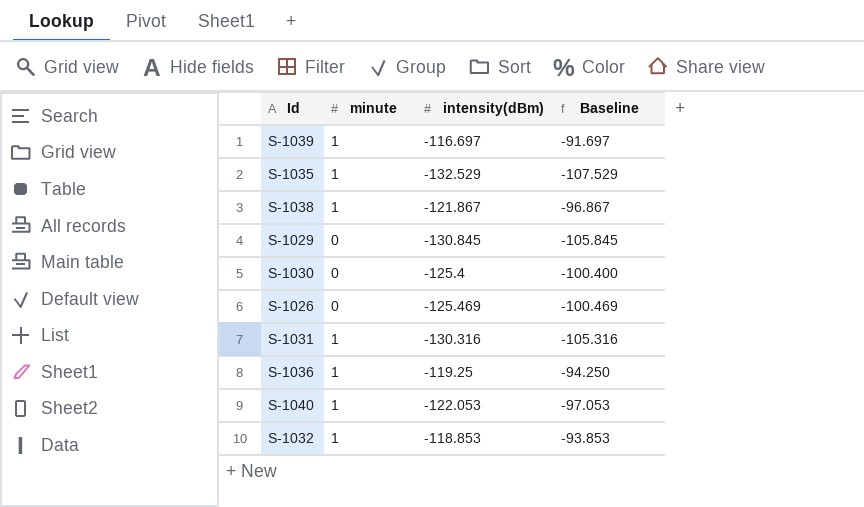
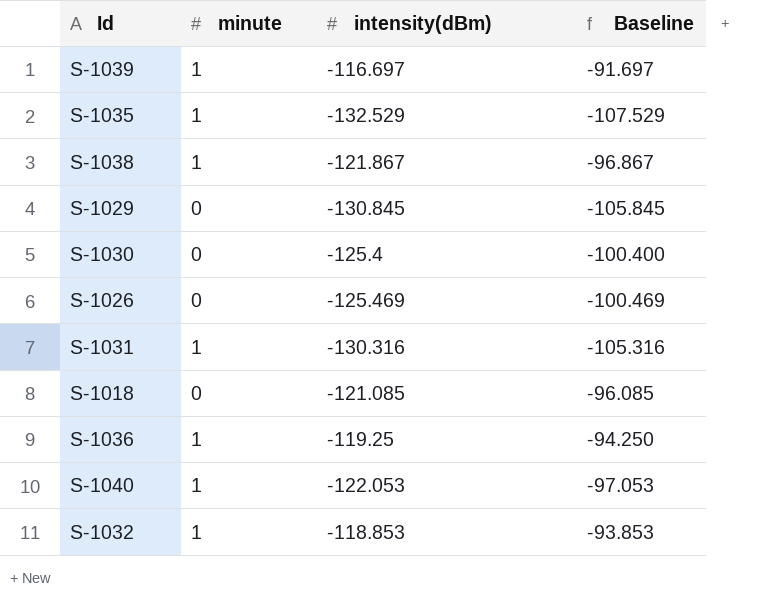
row S-1018: none -> 0 | -121.085 | -96.085

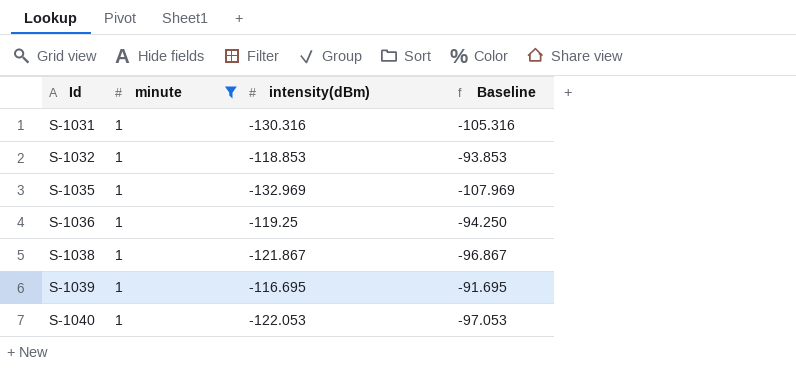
filter: none -> minute = 1
row order: none -> Id ascending
S-1035 | intensity(dBm): -132.529 -> -132.969
S-1035 | Baseline: -107.529 -> -107.969
S-1039 | intensity(dBm): -116.697 -> -116.695
S-1039 | Baseline: -91.697 -> -91.695

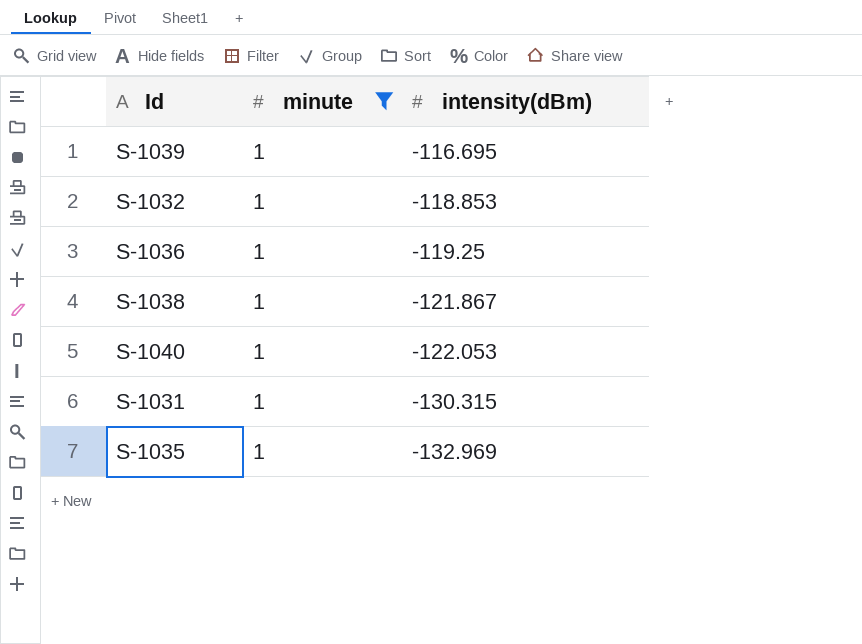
row order: Id ascending -> intensity(dBm) descending
column Baseline | formula: [intensity(dBm)] + 25 -> none
S-1031 | intensity(dBm): -130.316 -> -130.315

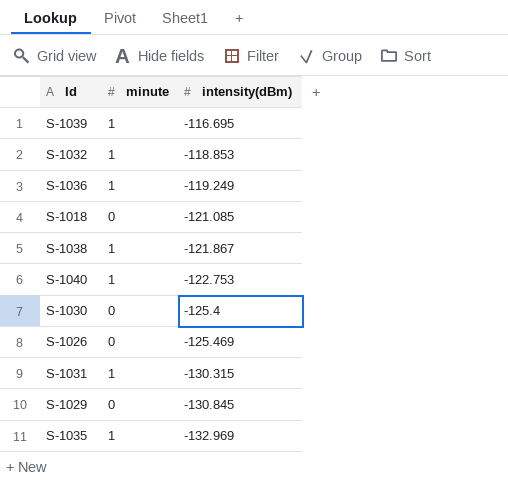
filter: minute = 1 -> none
S-1036 | intensity(dBm): -119.25 -> -119.249
S-1040 | intensity(dBm): -122.053 -> -122.753

